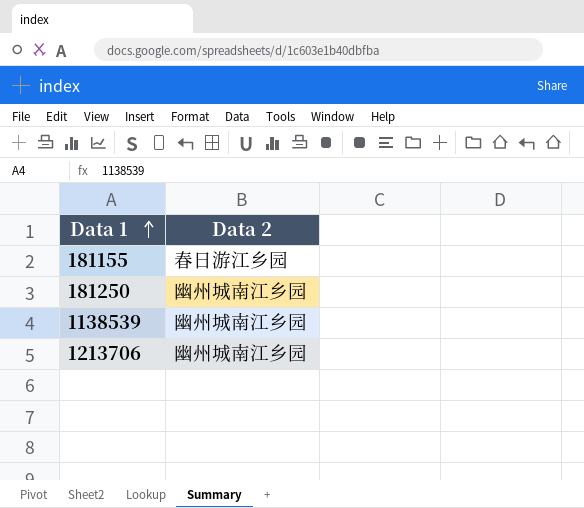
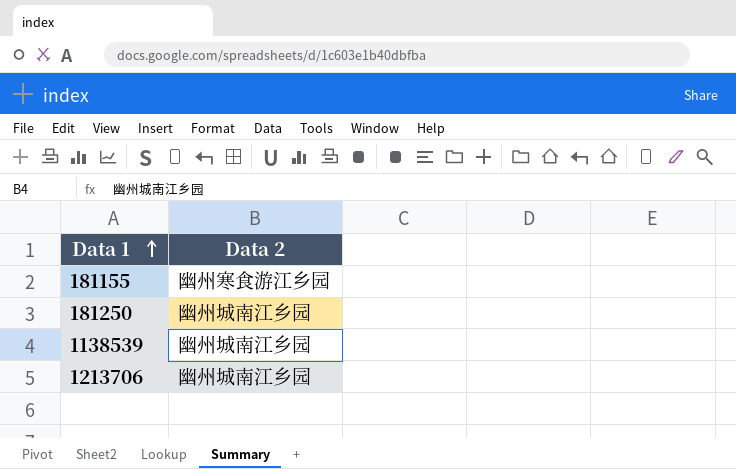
181155 | Data 2: 春日游江乡园 -> 幽州寒食游江乡园

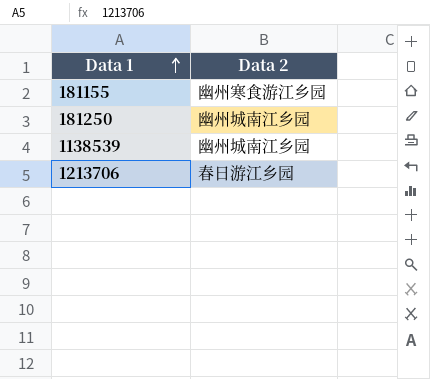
1213706 | Data 2: 幽州城南江乡园 -> 春日游江乡园

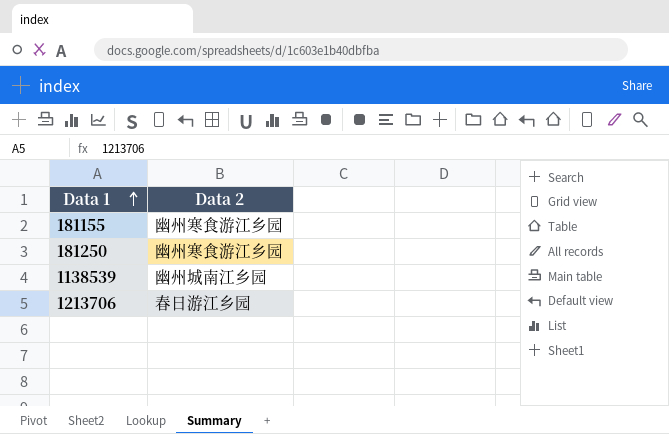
181250 | Data 2: 幽州城南江乡园 -> 幽州寒食游江乡园

